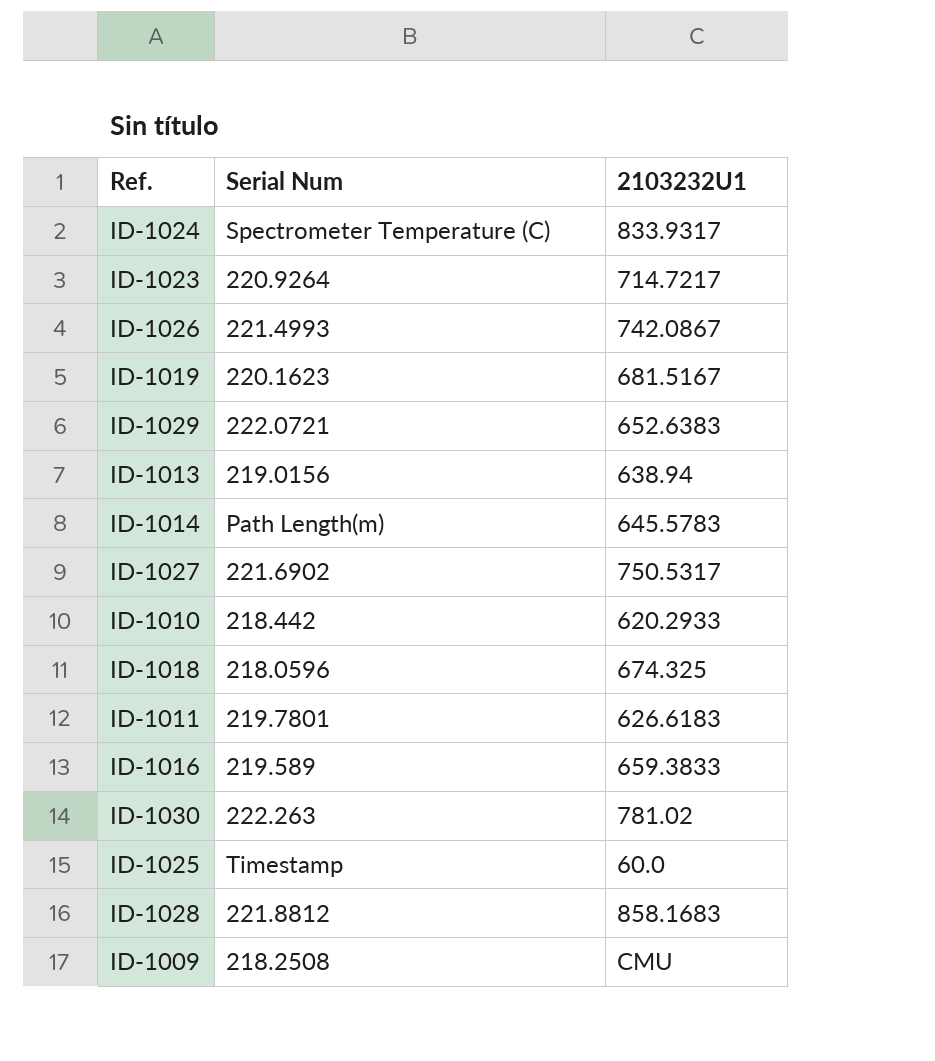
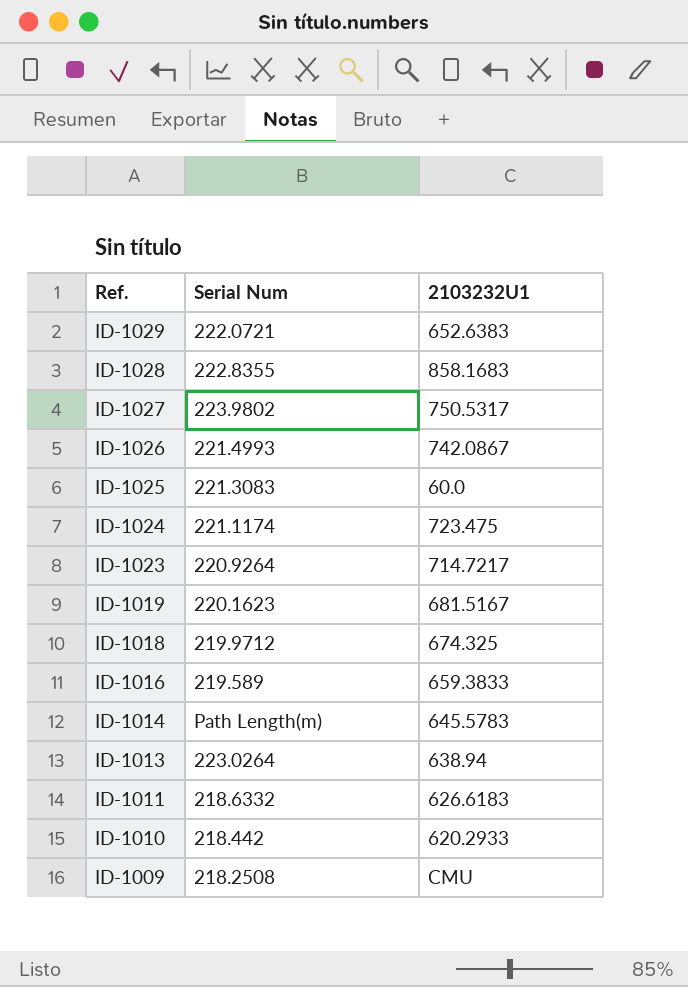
row order: none -> Ref. descending
row ID-1030: 222.263 | 781.02 -> none
ID-1028 | Serial Num: 221.8812 -> 222.8355
ID-1027 | Serial Num: 221.6902 -> 223.9802
ID-1025 | Serial Num: Timestamp -> 221.3083
ID-1024 | Serial Num: Spectrometer Temperature (C) -> 221.1174
ID-1024 | 2103232U1: 833.9317 -> 723.475
ID-1018 | Serial Num: 218.0596 -> 219.9712
ID-1013 | Serial Num: 219.0156 -> 223.0264
ID-1011 | Serial Num: 219.7801 -> 218.6332

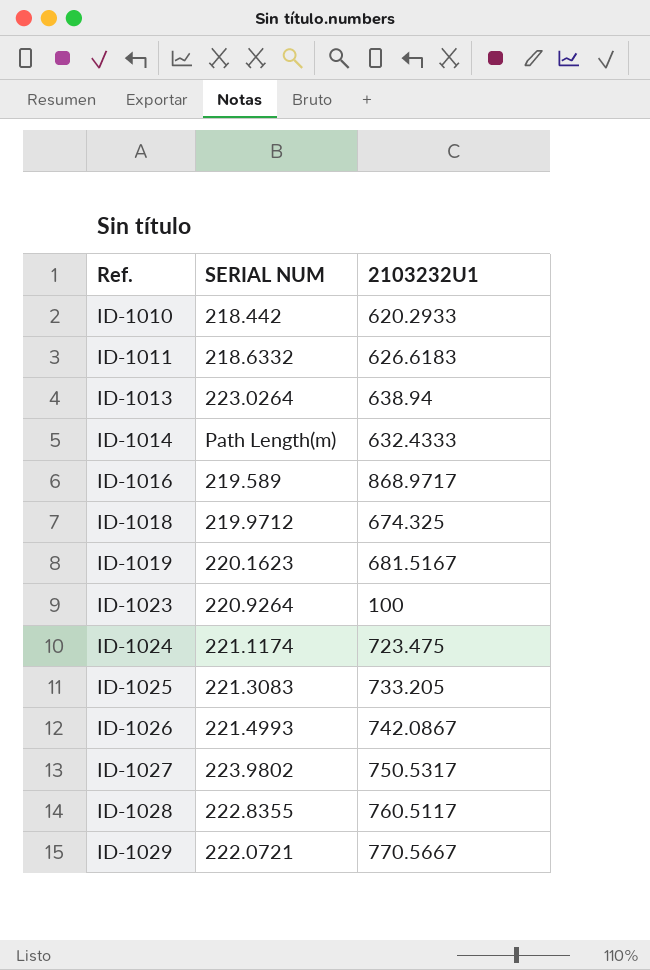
row order: Ref. descending -> Ref. ascending
column name: Serial Num -> SERIAL NUM
row ID-1009: 218.2508 | CMU -> none
ID-1014 | 2103232U1: 645.5783 -> 632.4333
ID-1016 | 2103232U1: 659.3833 -> 868.9717
ID-1023 | 2103232U1: 714.7217 -> 100
ID-1025 | 2103232U1: 60.0 -> 733.205
ID-1028 | 2103232U1: 858.1683 -> 760.5117
ID-1029 | 2103232U1: 652.6383 -> 770.5667

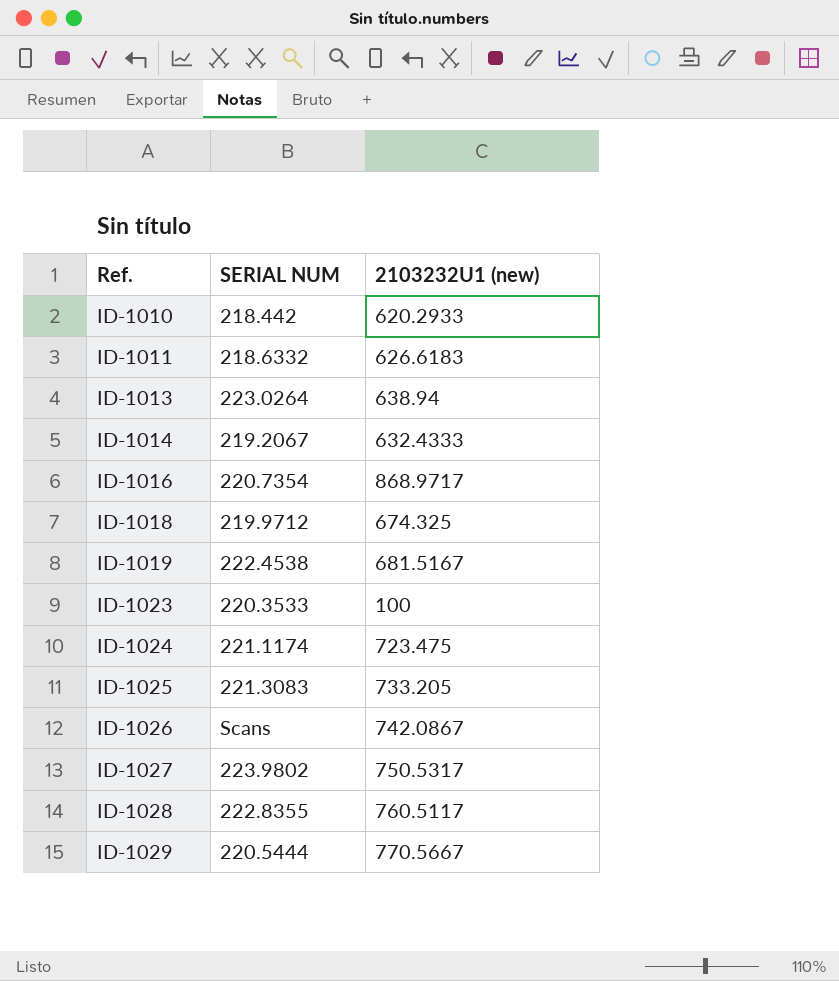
column name: 2103232U1 -> 2103232U1 (new)
ID-1014 | SERIAL NUM: Path Length(m) -> 219.2067
ID-1016 | SERIAL NUM: 219.589 -> 220.7354
ID-1019 | SERIAL NUM: 220.1623 -> 222.4538
ID-1023 | SERIAL NUM: 220.9264 -> 220.3533
ID-1026 | SERIAL NUM: 221.4993 -> Scans
ID-1029 | SERIAL NUM: 222.0721 -> 220.5444

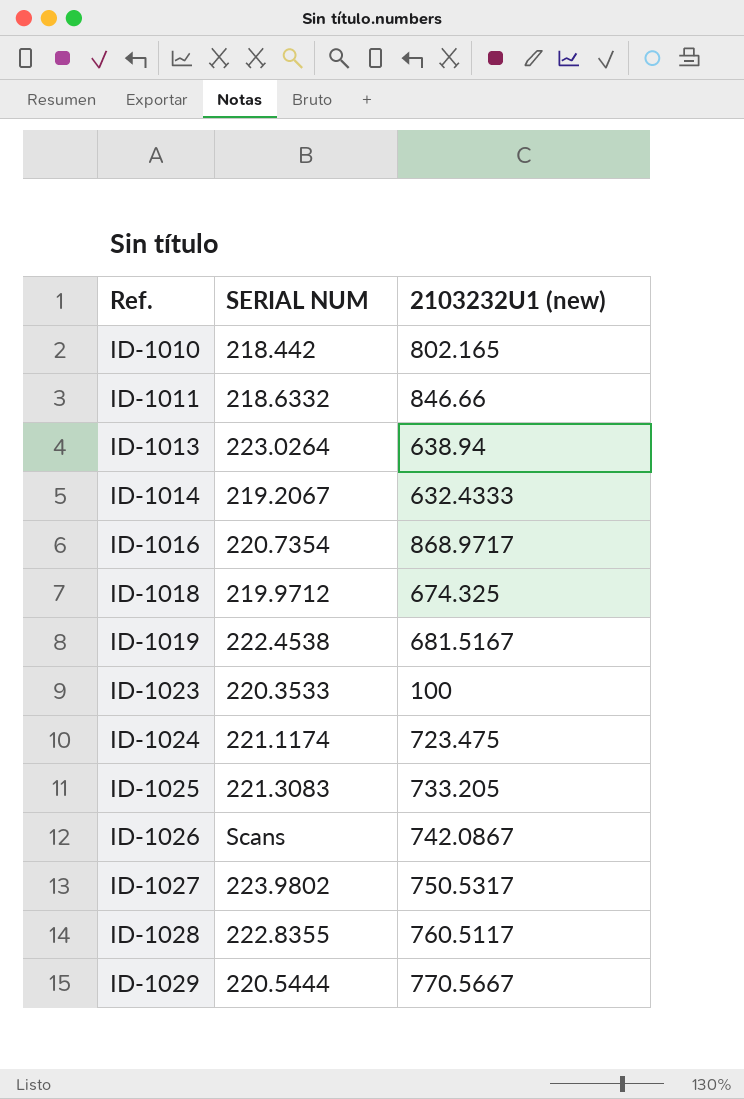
ID-1010 | 2103232U1 (new): 620.2933 -> 802.165
ID-1011 | 2103232U1 (new): 626.6183 -> 846.66

